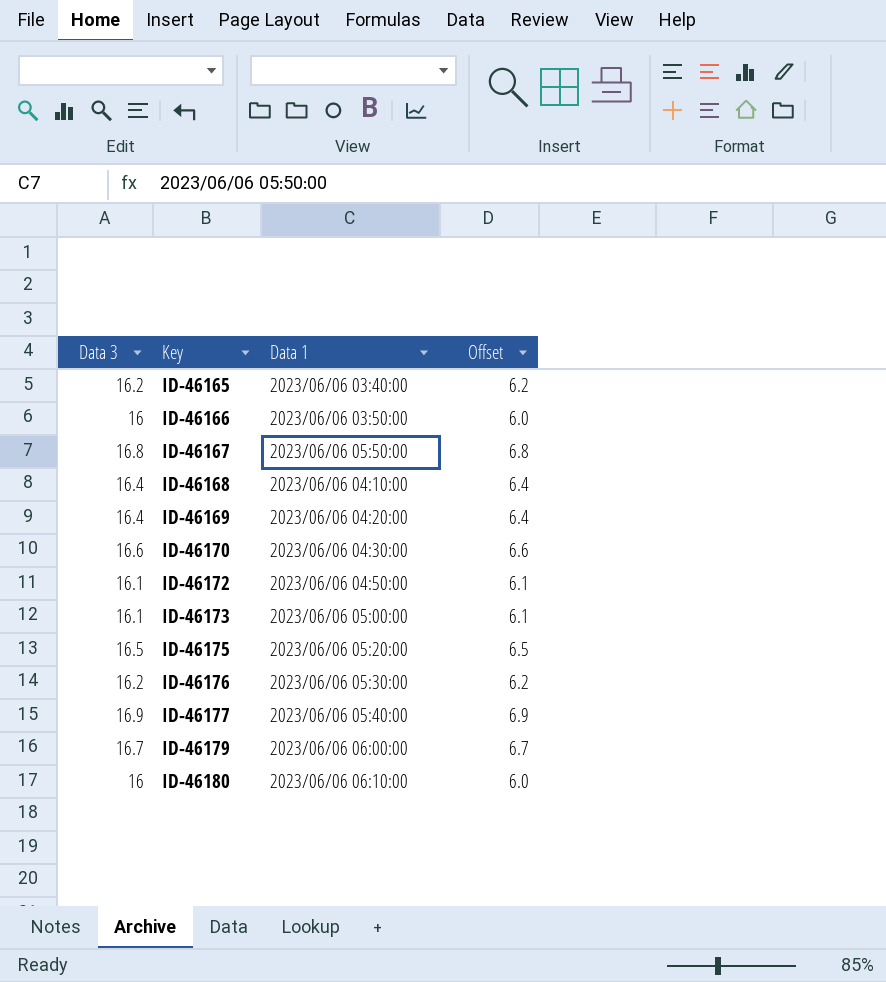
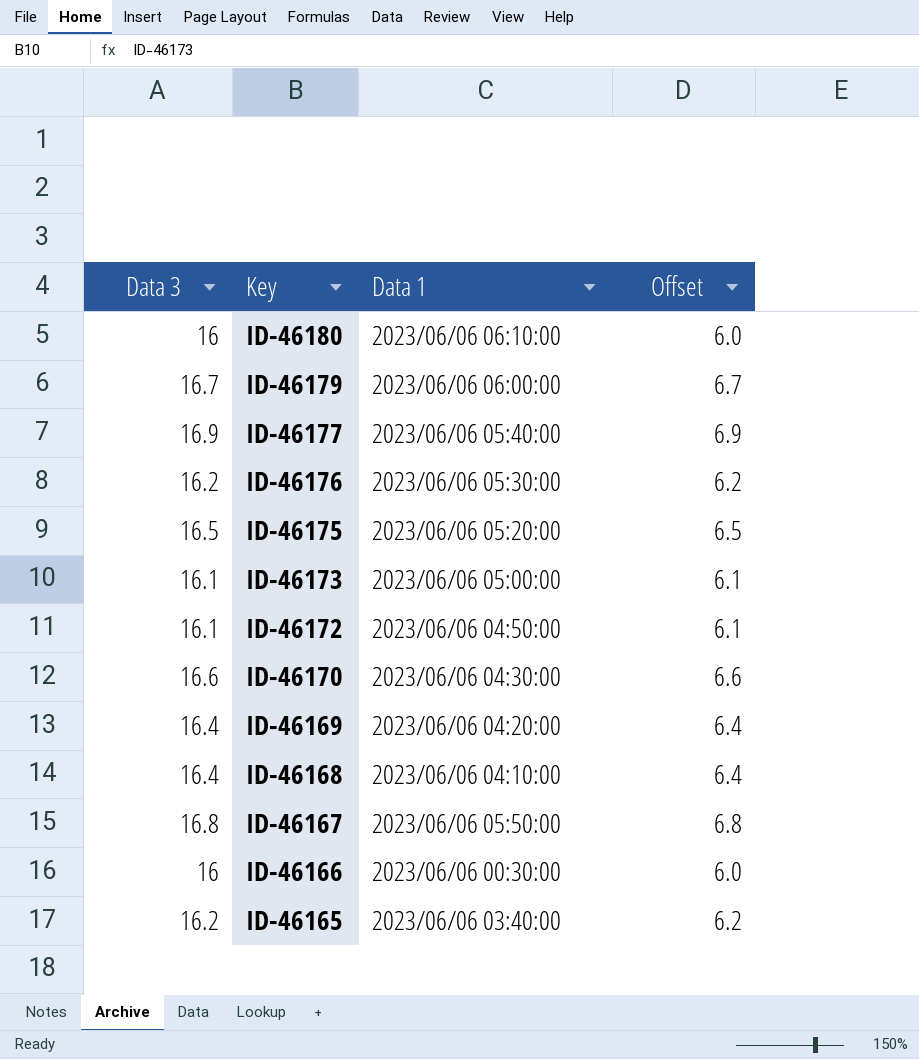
row order: Key ascending -> Key descending
ID-46166 | Data 1: 2023/06/06 03:50:00 -> 2023/06/06 00:30:00

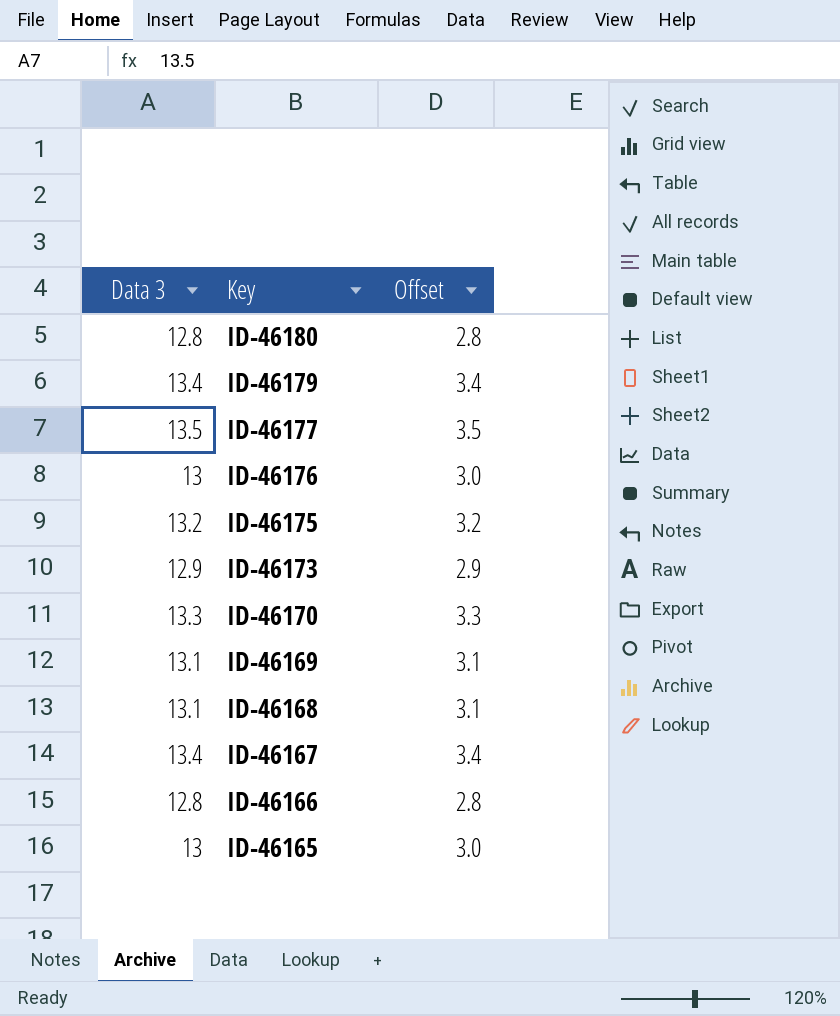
column Data 1 | position: 3 -> none
row ID-46172: 16.1 | 2023/06/06 04:50:00 | 6.1 -> none
ID-46180 | Data 3: 16 -> 12.8
ID-46180 | Offset: 6.0 -> 2.8
ID-46179 | Data 3: 16.7 -> 13.4
ID-46179 | Offset: 6.7 -> 3.4
ID-46177 | Data 3: 16.9 -> 13.5
ID-46177 | Offset: 6.9 -> 3.5
ID-46176 | Data 3: 16.2 -> 13
ID-46176 | Offset: 6.2 -> 3.0
ID-46175 | Data 3: 16.5 -> 13.2
ID-46175 | Offset: 6.5 -> 3.2
ID-46173 | Data 3: 16.1 -> 12.9
ID-46173 | Offset: 6.1 -> 2.9
ID-46170 | Data 3: 16.6 -> 13.3
ID-46170 | Offset: 6.6 -> 3.3
ID-46169 | Data 3: 16.4 -> 13.1
ID-46169 | Offset: 6.4 -> 3.1
ID-46168 | Data 3: 16.4 -> 13.1
ID-46168 | Offset: 6.4 -> 3.1
ID-46167 | Data 3: 16.8 -> 13.4
ID-46167 | Offset: 6.8 -> 3.4
ID-46166 | Data 3: 16 -> 12.8
ID-46166 | Offset: 6.0 -> 2.8
ID-46165 | Data 3: 16.2 -> 13
ID-46165 | Offset: 6.2 -> 3.0

